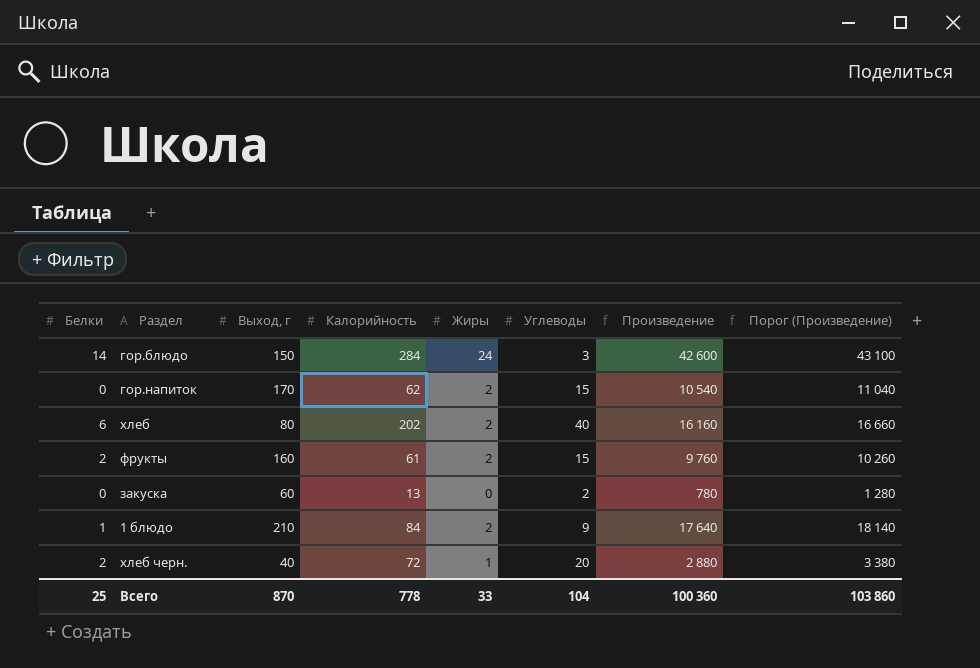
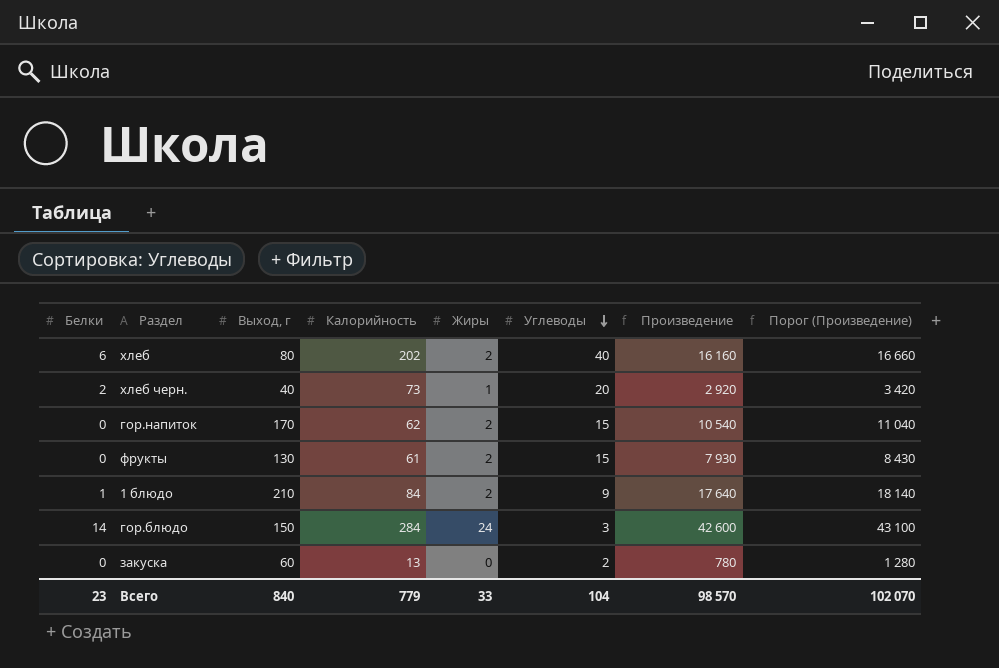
row order: none -> Углеводы descending
хлеб черн. | Калорийность: 72 -> 73
хлеб черн. | Произведение: 2 880 -> 2 920
хлеб черн. | Порог (Произведение): 3 380 -> 3 420
фрукты | Белки: 2 -> 0
фрукты | Выход, г: 160 -> 130
фрукты | Произведение: 9 760 -> 7 930
фрукты | Порог (Произведение): 10 260 -> 8 430
Всего | Белки: 25 -> 23
Всего | Выход, г: 870 -> 840
Всего | Калорийность: 778 -> 779
Всего | Произведение: 100 360 -> 98 570
Всего | Порог (Произведение): 103 860 -> 102 070

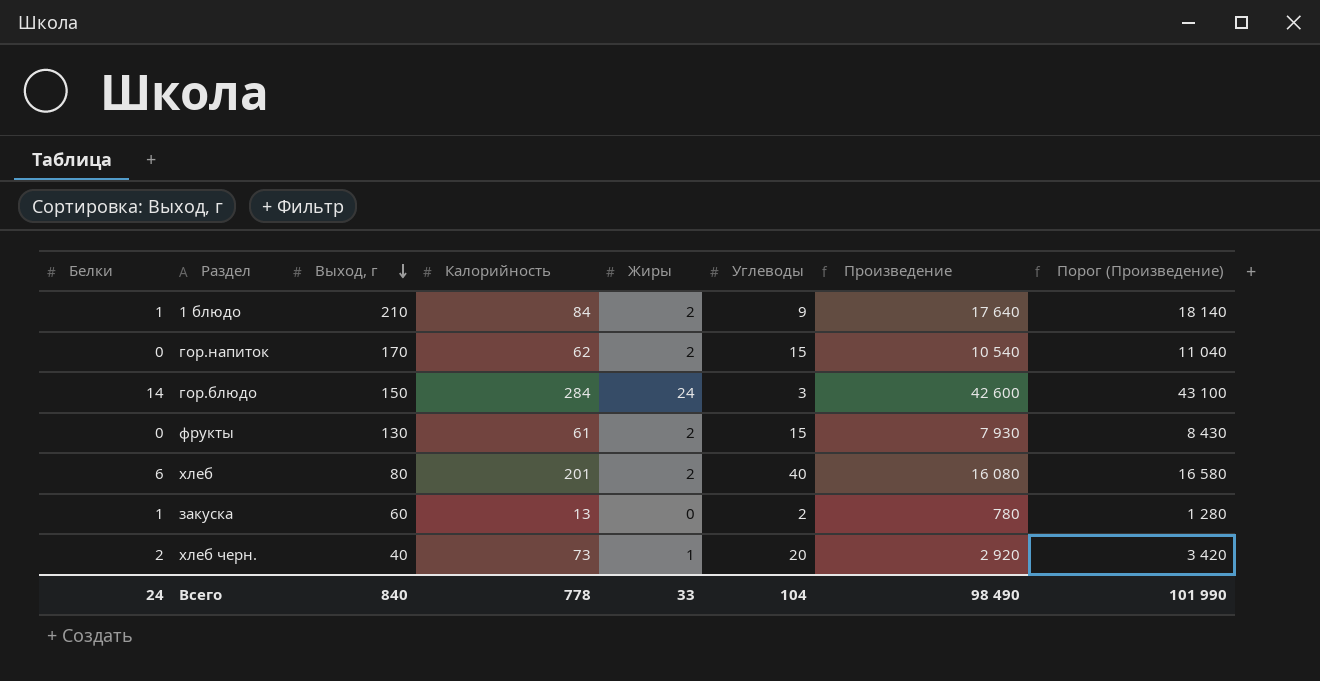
row order: Углеводы descending -> Выход, г descending
хлеб | Калорийность: 202 -> 201
хлеб | Произведение: 16 160 -> 16 080
хлеб | Порог (Произведение): 16 660 -> 16 580
закуска | Белки: 0 -> 1
Всего | Белки: 23 -> 24
Всего | Калорийность: 779 -> 778
Всего | Произведение: 98 570 -> 98 490
Всего | Порог (Произведение): 102 070 -> 101 990

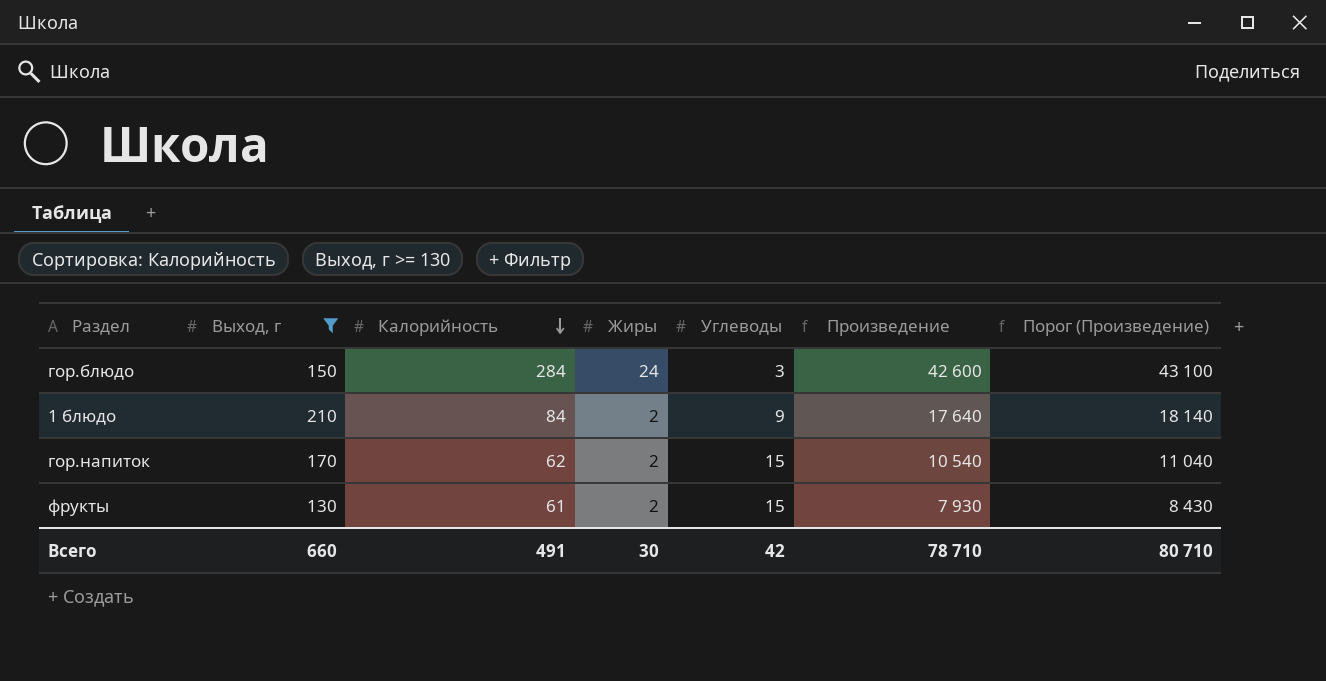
filter: none -> Выход, г >= 130
row order: Выход, г descending -> Калорийность descending
column Белки | position: 1 -> none
Всего | Выход, г: 840 -> 660
Всего | Калорийность: 778 -> 491
Всего | Жиры: 33 -> 30
Всего | Углеводы: 104 -> 42
Всего | Произведение: 98 490 -> 78 710
Всего | Порог (Произведение): 101 990 -> 80 710

